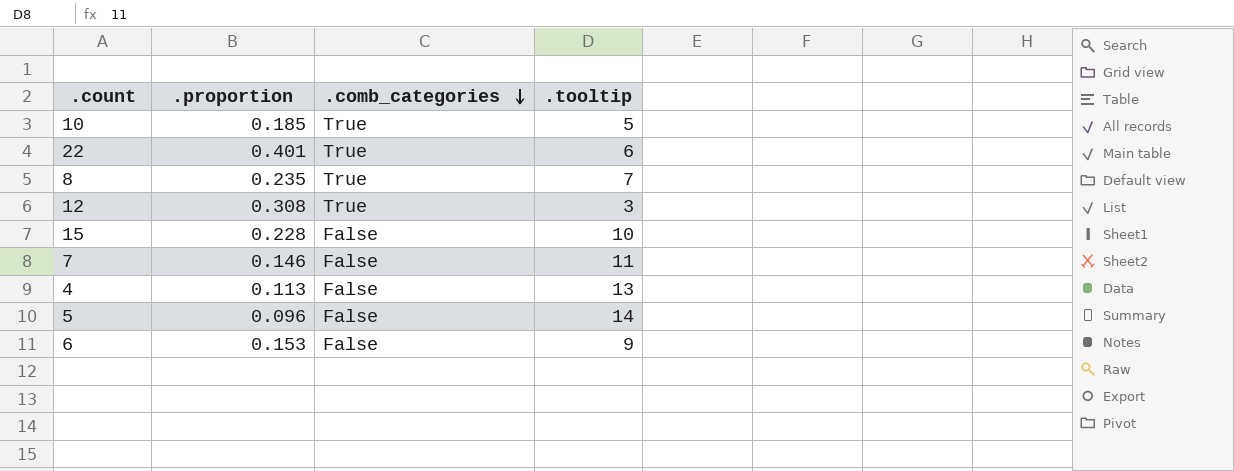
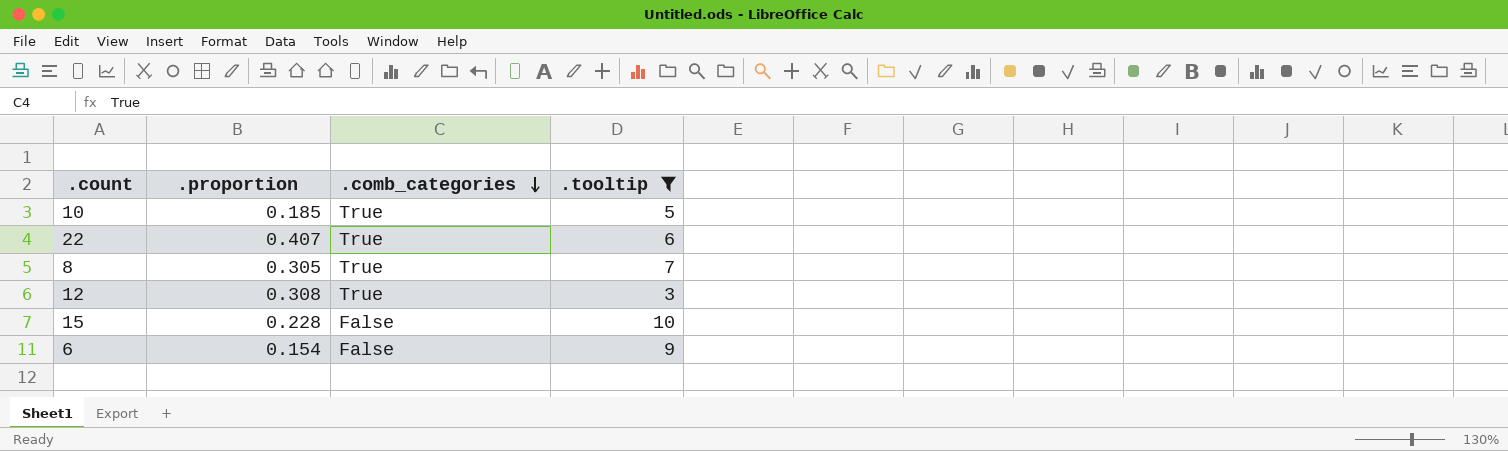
filter: none -> .tooltip <= 10
22 | .proportion: 0.401 -> 0.407
8 | .proportion: 0.235 -> 0.305
6 | .proportion: 0.153 -> 0.154

